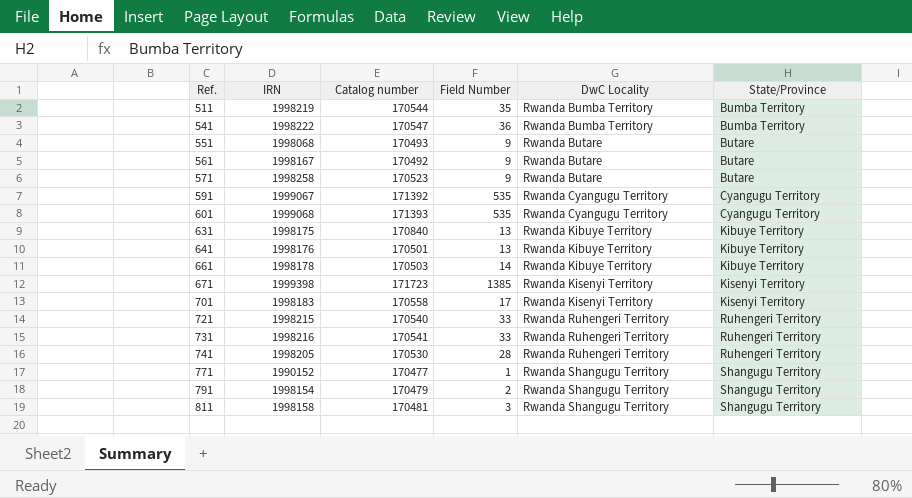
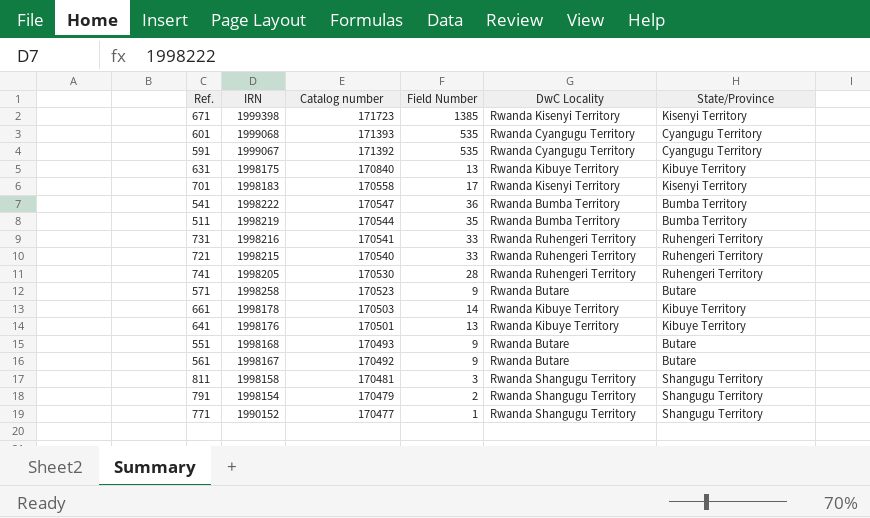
row order: Ref. ascending -> Catalog number descending
551 | IRN: 1998068 -> 1998168

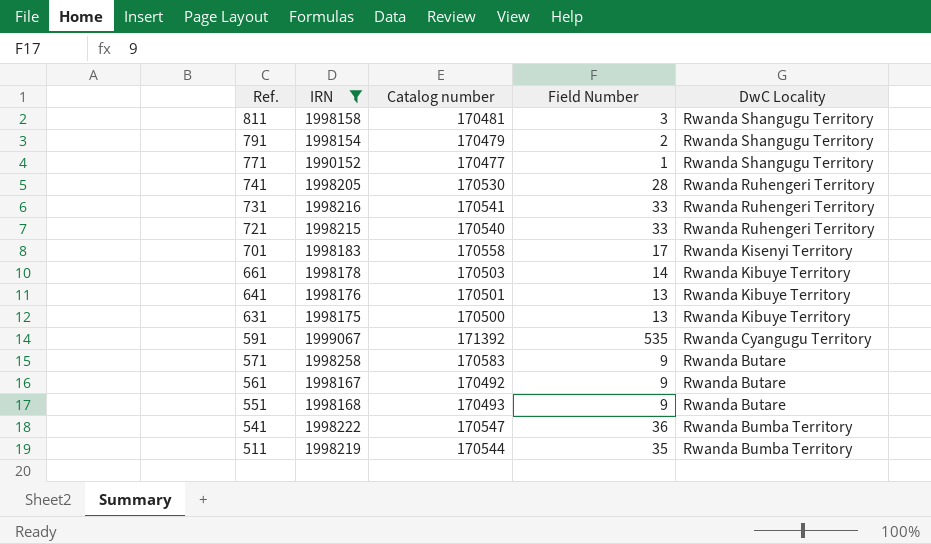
filter: none -> IRN <= 1999067
row order: Catalog number descending -> Ref. descending
column State/Province | position: 6 -> none
631 | Catalog number: 170840 -> 170500
571 | Catalog number: 170523 -> 170583

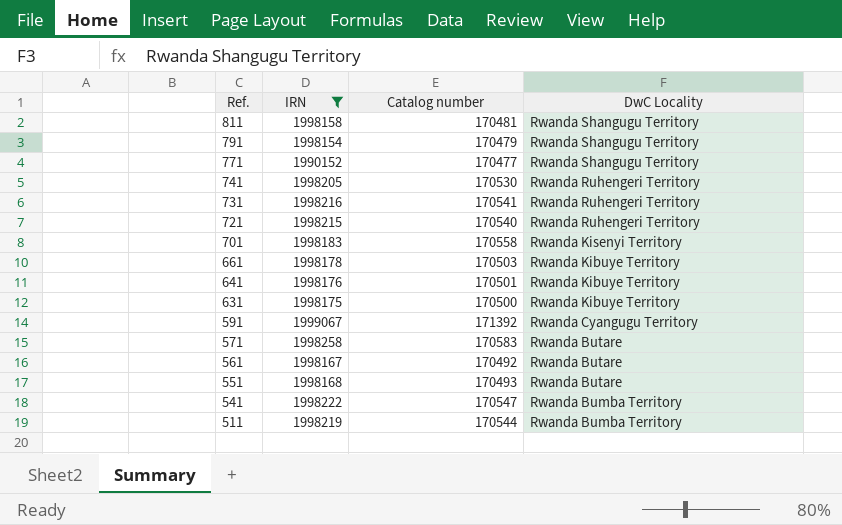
column Field Number | position: 4 -> none

